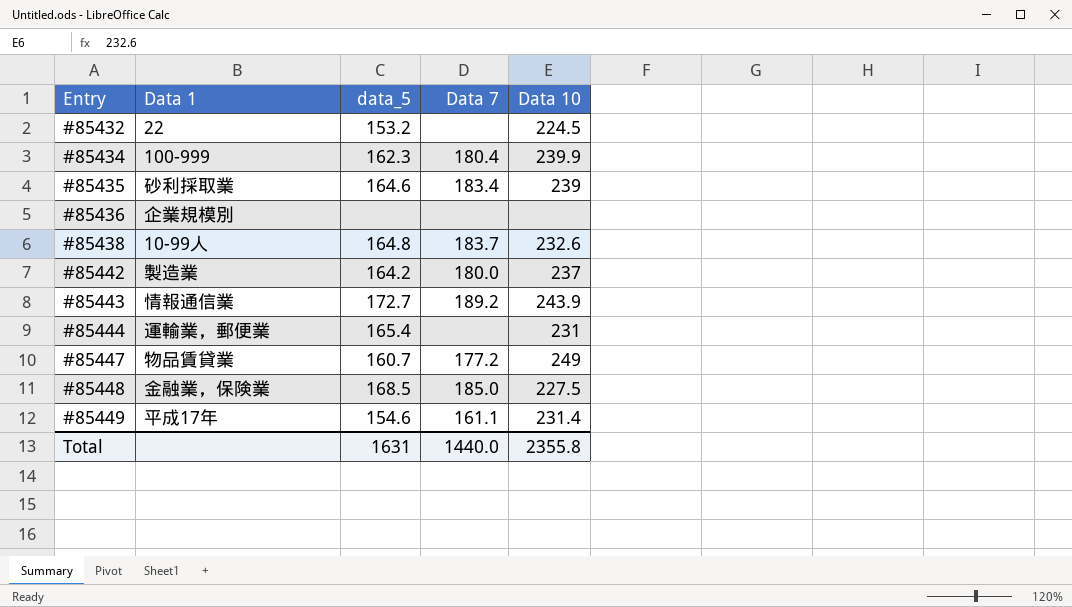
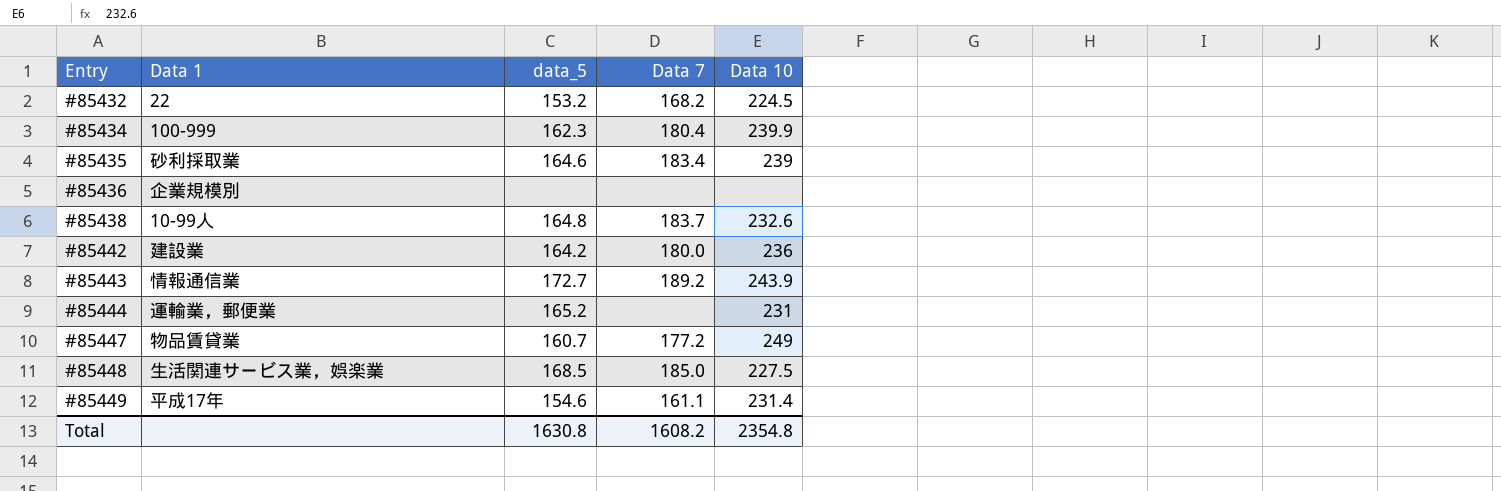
#85432 | Data 7: none -> 168.2
#85442 | Data 1: 製造業 -> 建設業
#85442 | Data 10: 237 -> 236
#85444 | data_5: 165.4 -> 165.2
#85448 | Data 1: 金融業，保険業 -> 生活関連サービス業，娯楽業
Total | data_5: 1631 -> 1630.8
Total | Data 7: 1440.0 -> 1608.2
Total | Data 10: 2355.8 -> 2354.8

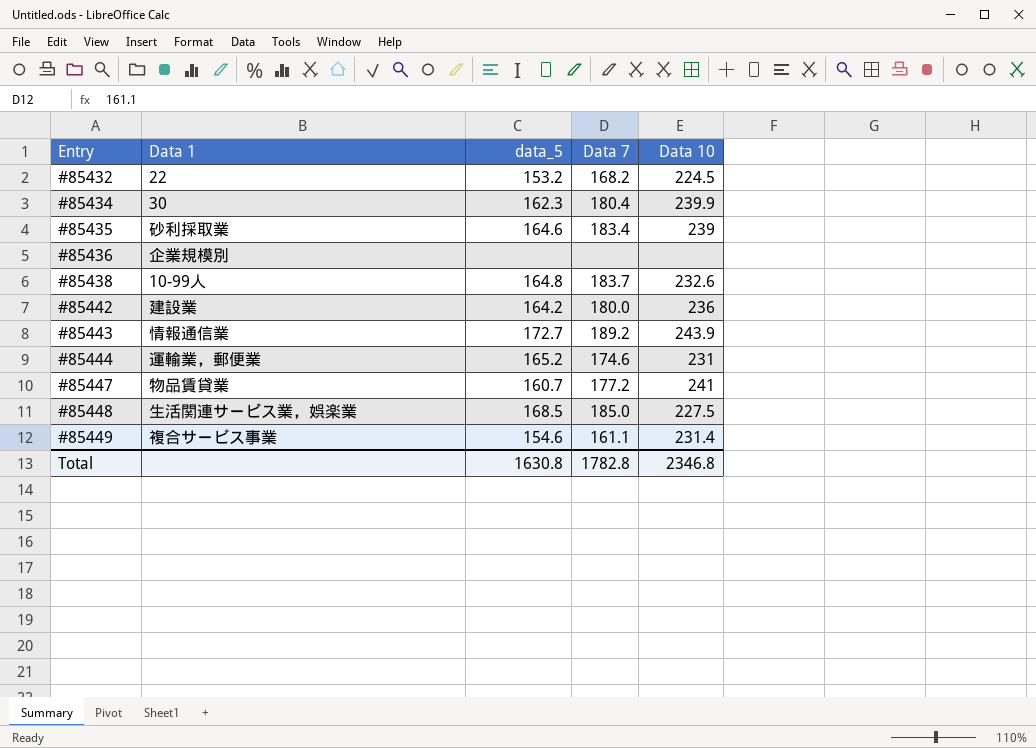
#85434 | Data 1: 100-999 -> 30
#85444 | Data 7: none -> 174.6
#85447 | Data 10: 249 -> 241
#85449 | Data 1: 平成17年 -> 複合サービス事業
Total | Data 7: 1608.2 -> 1782.8
Total | Data 10: 2354.8 -> 2346.8

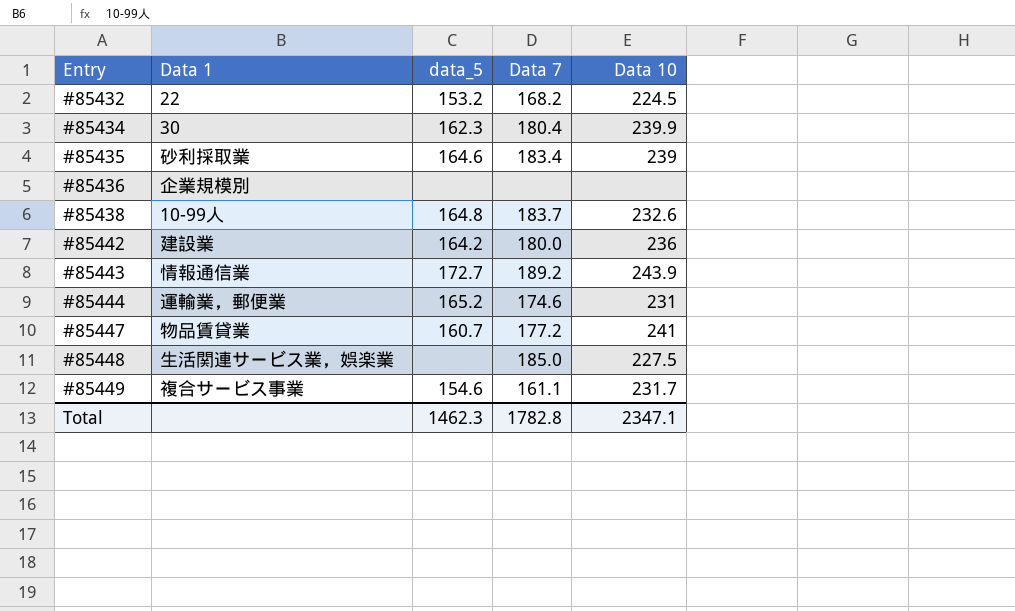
#85448 | data_5: 168.5 -> none
#85449 | Data 10: 231.4 -> 231.7
Total | data_5: 1630.8 -> 1462.3
Total | Data 10: 2346.8 -> 2347.1

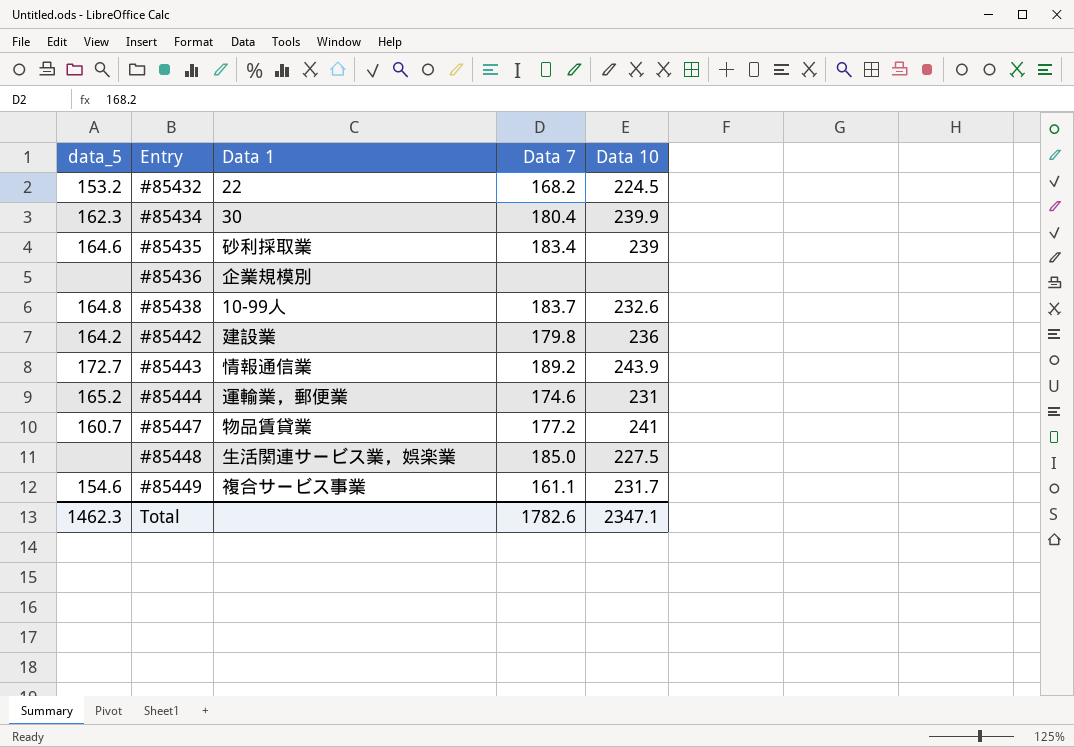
column data_5 | position: 3 -> 1
#85442 | Data 7: 180.0 -> 179.8
Total | Data 7: 1782.8 -> 1782.6

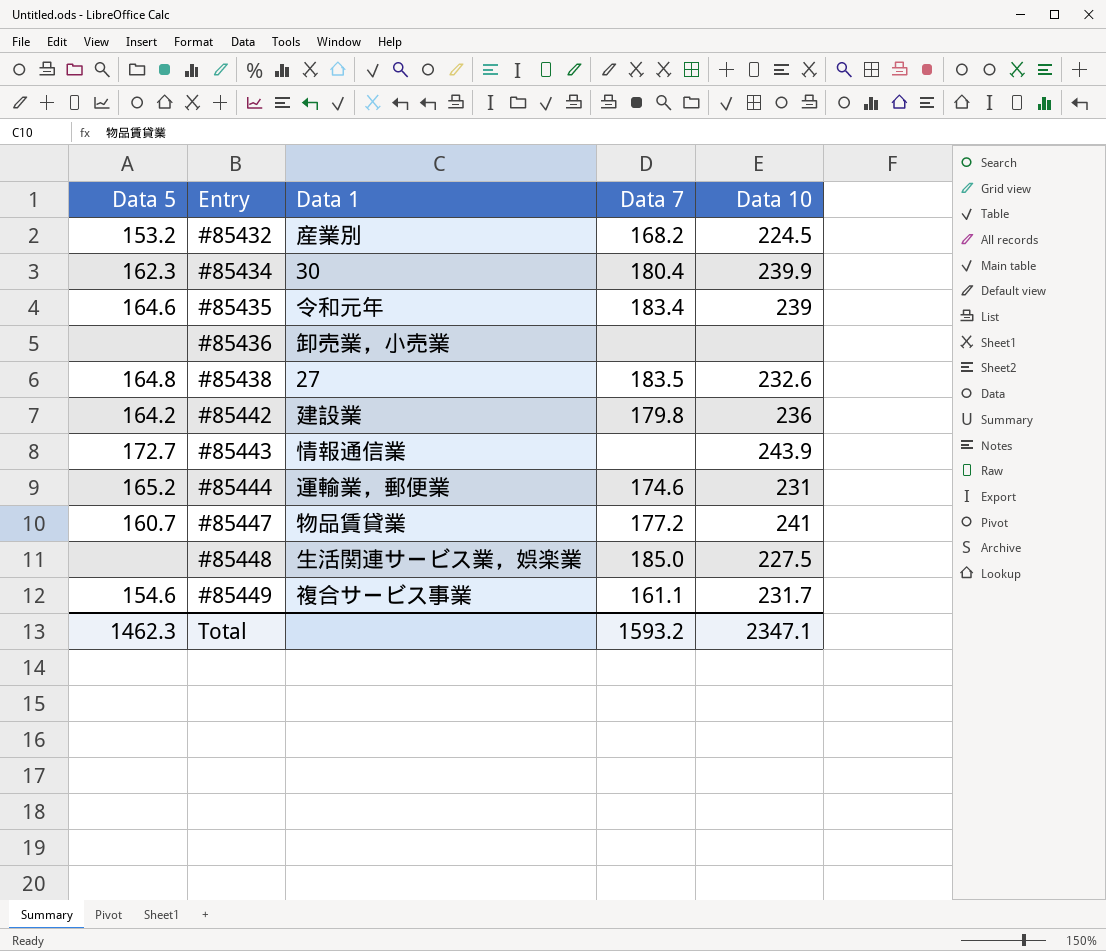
column name: data_5 -> Data 5
#85432 | Data 1: 22 -> 産業別
#85435 | Data 1: 砂利採取業 -> 令和元年
#85436 | Data 1: 企業規模別 -> 卸売業，小売業
#85438 | Data 1: 10-99人 -> 27
#85438 | Data 7: 183.7 -> 183.5
#85443 | Data 7: 189.2 -> none
Total | Data 7: 1782.6 -> 1593.2

